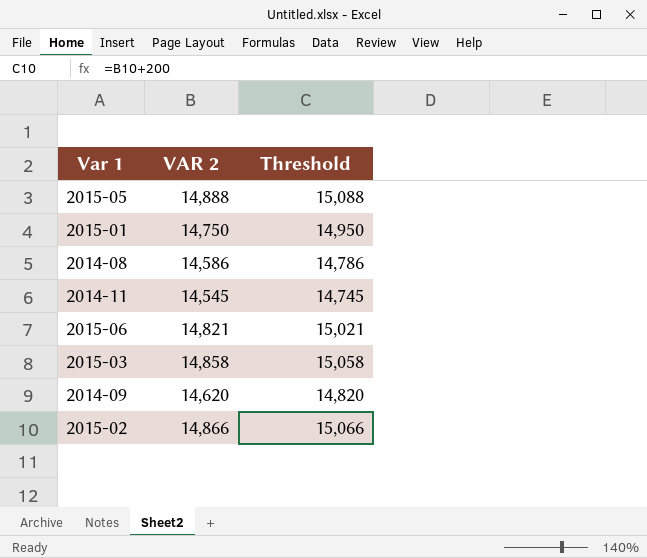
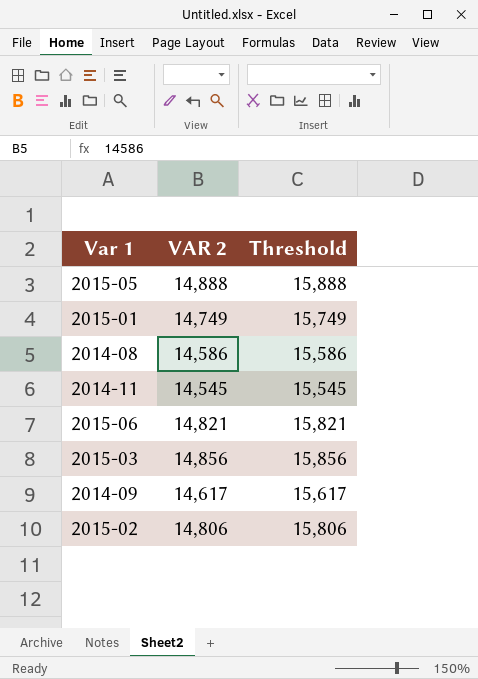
column Threshold | formula: [VAR 2] + 200 -> [VAR 2] + 1000
2015-01 | VAR 2: 14,750 -> 14,749
2015-03 | VAR 2: 14,858 -> 14,856
2014-09 | VAR 2: 14,620 -> 14,617
2015-02 | VAR 2: 14,866 -> 14,806

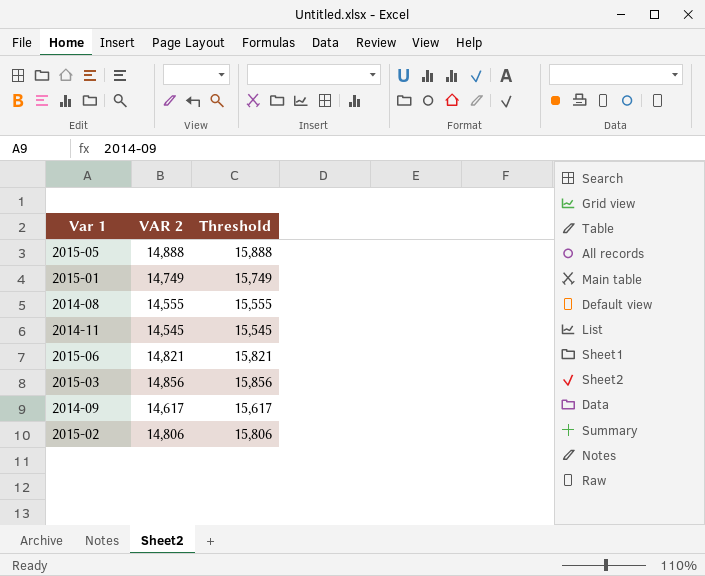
2014-08 | VAR 2: 14,586 -> 14,555
2014-08 | Threshold: 15,586 -> 15,555

